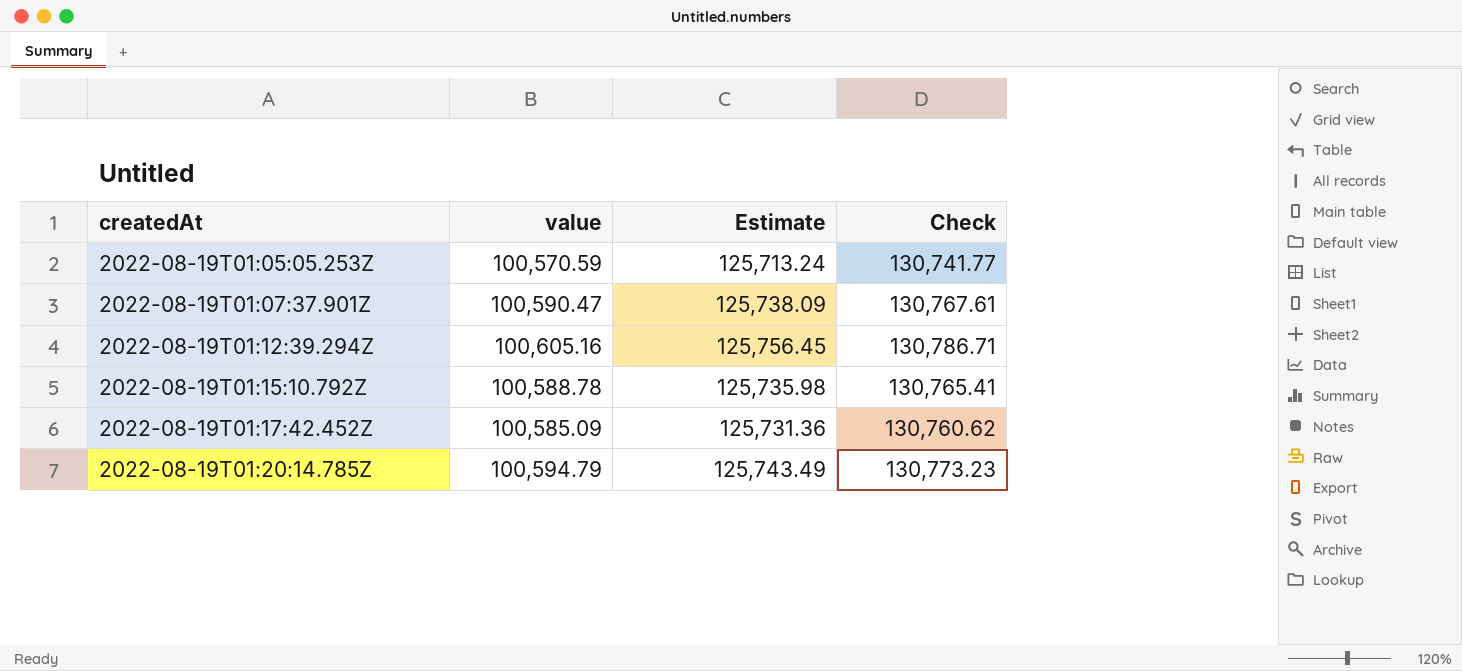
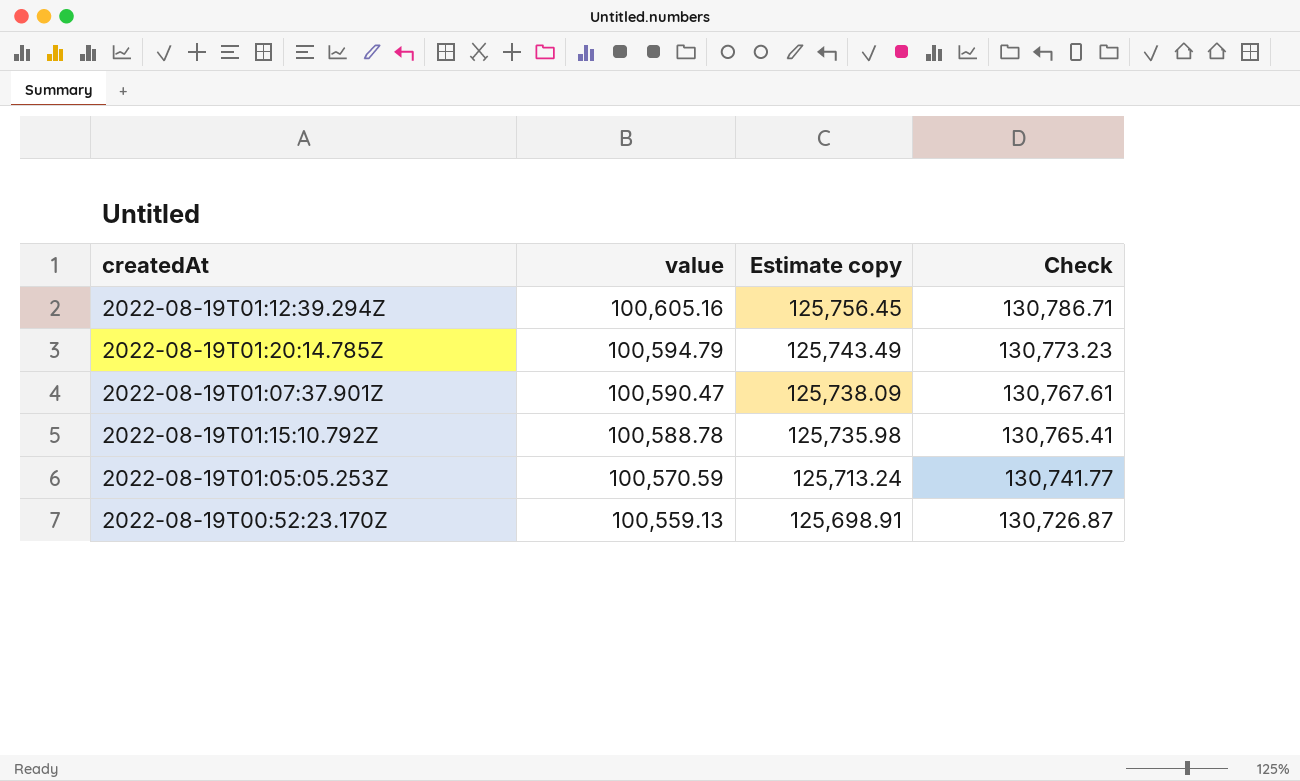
row order: createdAt ascending -> value descending
column name: Estimate -> Estimate copy
row 2022-08-19T01:17:42.452Z: 100,585.09 | 125,731.36 | 130,760.62 -> none
row 2022-08-19T00:52:23.170Z: none -> 100,559.13 | 125,698.91 | 130,726.87

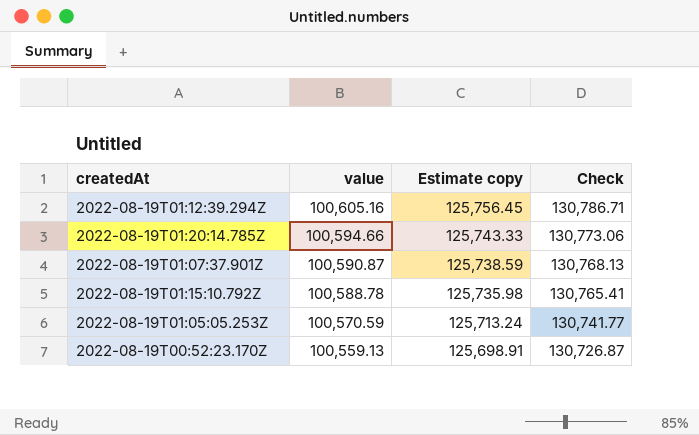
2022-08-19T01:20:14.785Z | value: 100,594.79 -> 100,594.66
2022-08-19T01:20:14.785Z | Estimate copy: 125,743.49 -> 125,743.33
2022-08-19T01:20:14.785Z | Check: 130,773.23 -> 130,773.06
2022-08-19T01:07:37.901Z | value: 100,590.47 -> 100,590.87
2022-08-19T01:07:37.901Z | Estimate copy: 125,738.09 -> 125,738.59
2022-08-19T01:07:37.901Z | Check: 130,767.61 -> 130,768.13

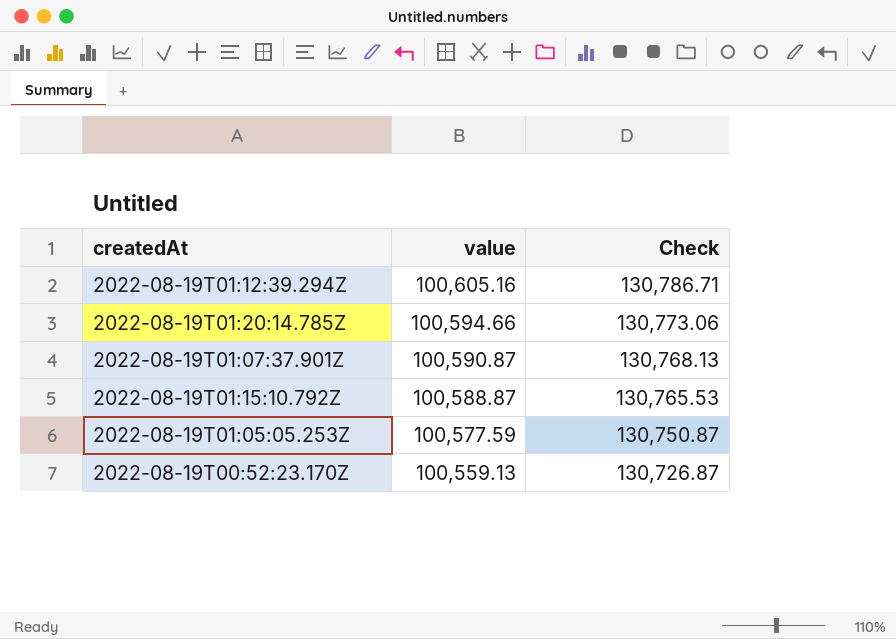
column Estimate copy | formula: [value] * 1.25 -> none
2022-08-19T01:15:10.792Z | value: 100,588.78 -> 100,588.87
2022-08-19T01:15:10.792Z | Check: 130,765.41 -> 130,765.53
2022-08-19T01:05:05.253Z | value: 100,570.59 -> 100,577.59
2022-08-19T01:05:05.253Z | Check: 130,741.77 -> 130,750.87

